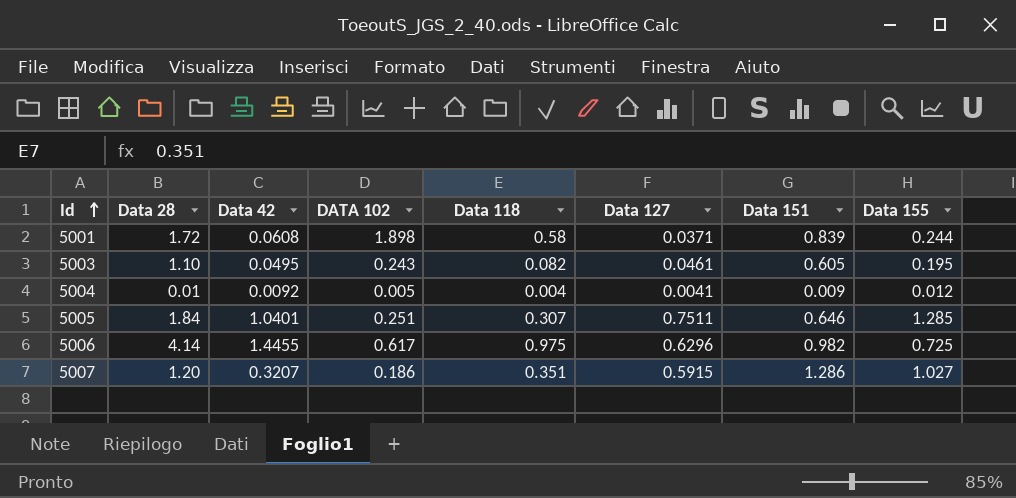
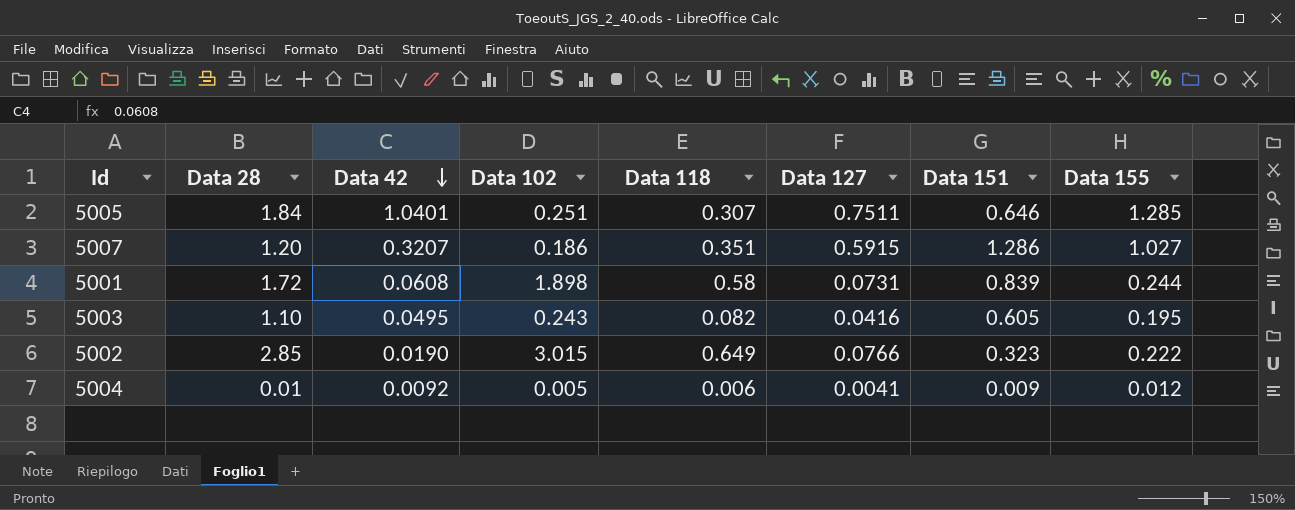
row order: Id ascending -> Data 42 descending
column name: DATA 102 -> Data 102
row 5006: 4.14 | 1.4455 | 0.617 | 0.975 | 0.6296 | 0.982 | 0.725 -> none
5001 | Data 127: 0.0371 -> 0.0731
5003 | Data 127: 0.0461 -> 0.0416
row 5002: none -> 2.85 | 0.0190 | 3.015 | 0.649 | 0.0766 | 0.323 | 0.222
5004 | Data 118: 0.004 -> 0.006

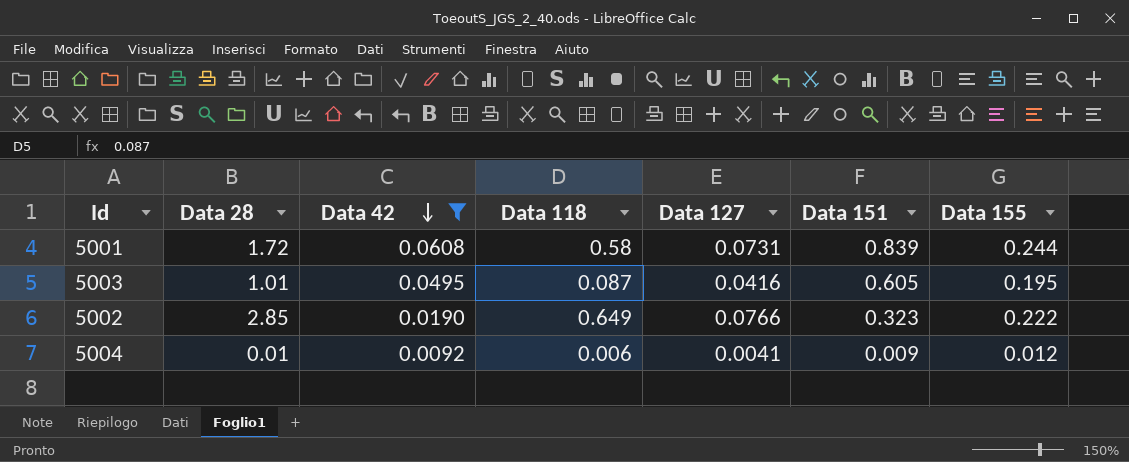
filter: none -> Data 42 <= 0.0608
column Data 102 | position: 4 -> none
5003 | Data 28: 1.10 -> 1.01
5003 | Data 118: 0.082 -> 0.087

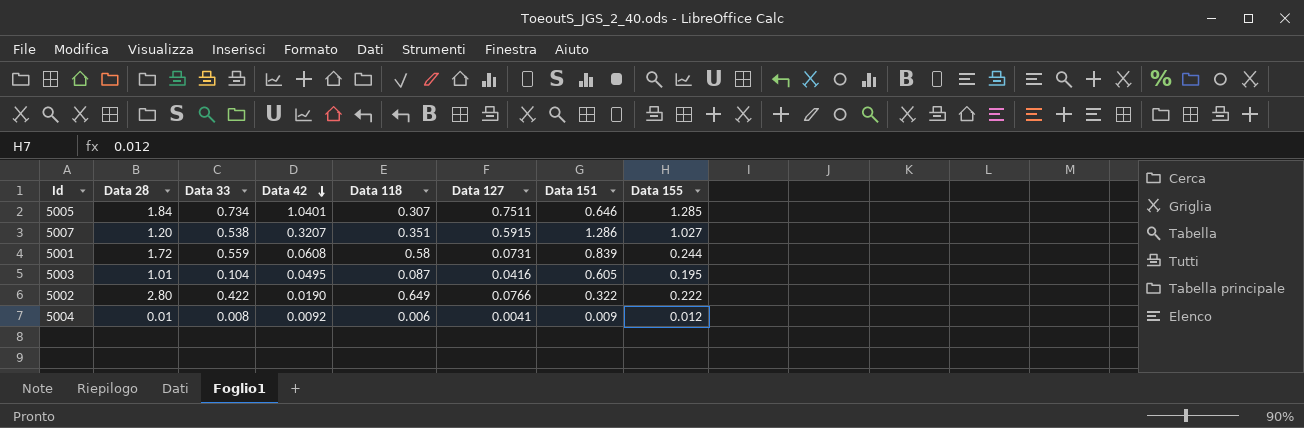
filter: Data 42 <= 0.0608 -> none
column Data 33 | position: none -> 3
5002 | Data 28: 2.85 -> 2.80
5002 | Data 151: 0.323 -> 0.322

